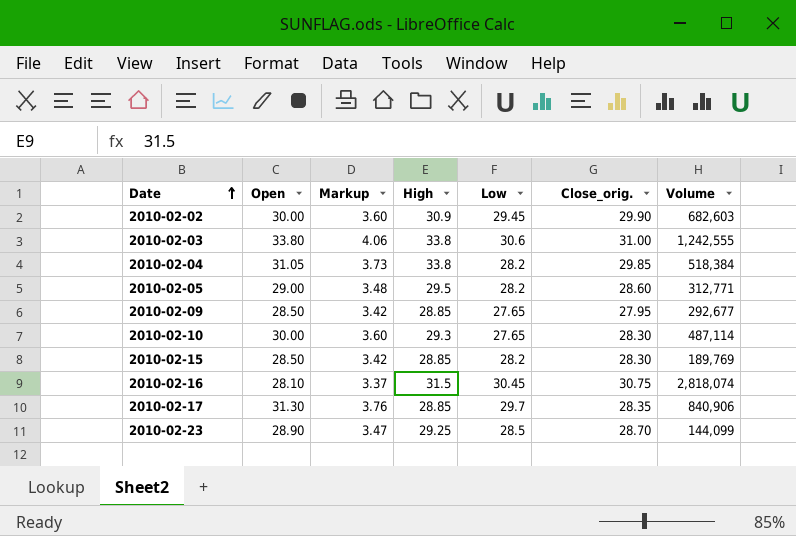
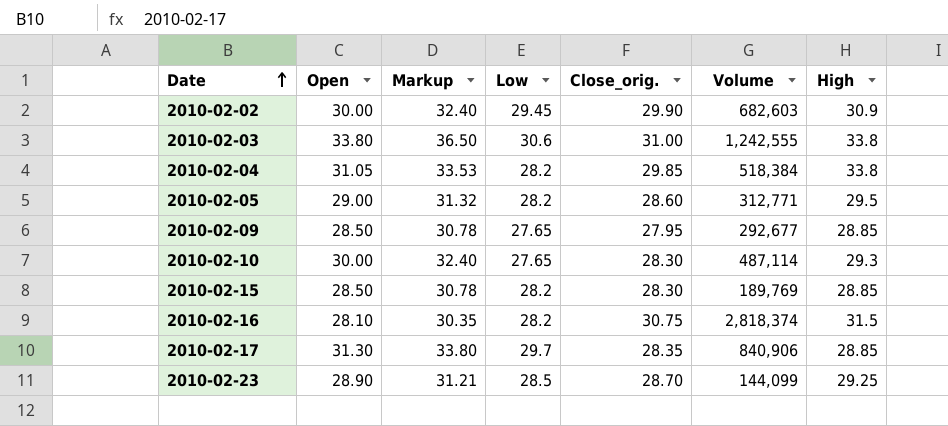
column Markup | formula: [Open] * 0.12 -> [Open] * 1.08
column High | position: 4 -> 7
2010-02-16 | Low: 30.45 -> 28.2
2010-02-16 | Volume: 2,818,074 -> 2,818,374

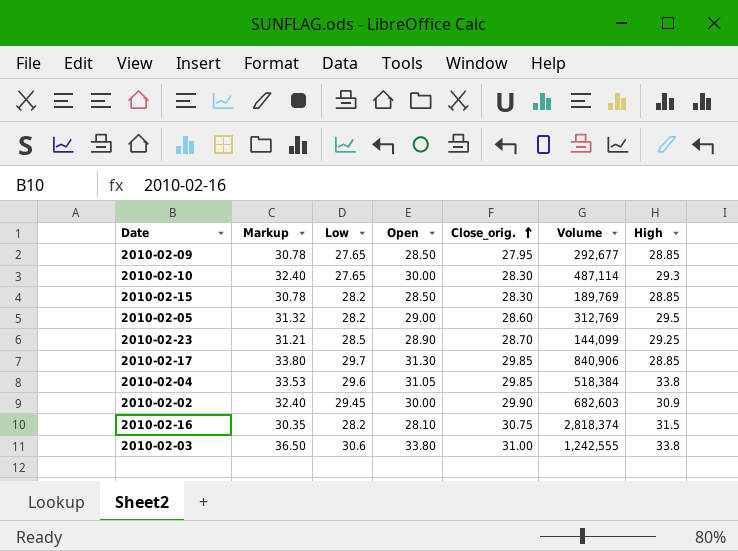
row order: Date ascending -> Close_orig. ascending
column Open | position: 2 -> 4
2010-02-05 | Volume: 312,771 -> 312,769
2010-02-17 | Close_orig.: 28.35 -> 29.85
2010-02-04 | Low: 28.2 -> 29.6

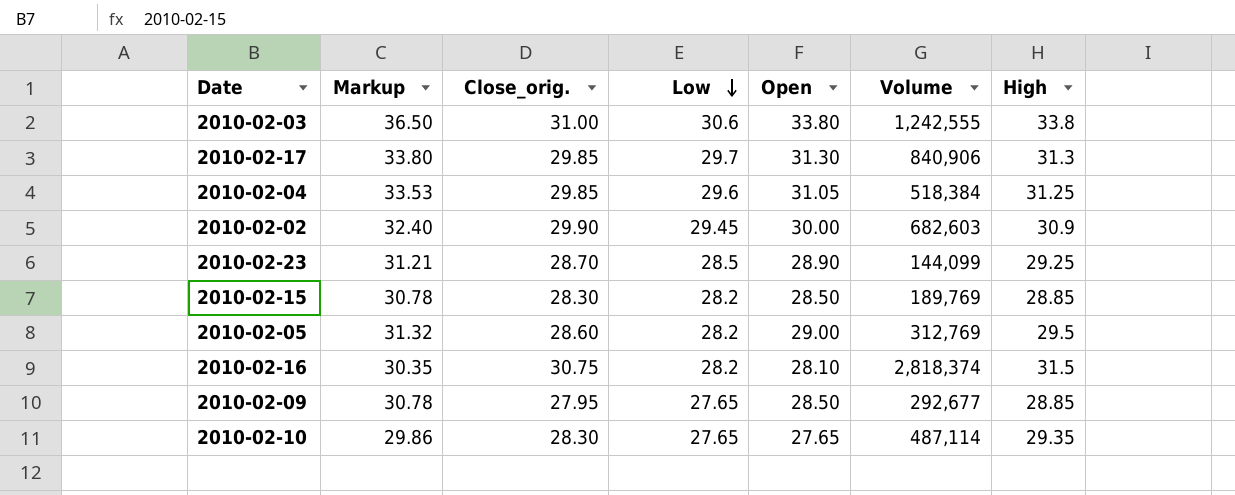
row order: Close_orig. ascending -> Low descending
column Close_orig. | position: 5 -> 3
2010-02-17 | High: 28.85 -> 31.3
2010-02-04 | High: 33.8 -> 31.25
2010-02-10 | Markup: 32.40 -> 29.86
2010-02-10 | Open: 30.00 -> 27.65
2010-02-10 | High: 29.3 -> 29.35

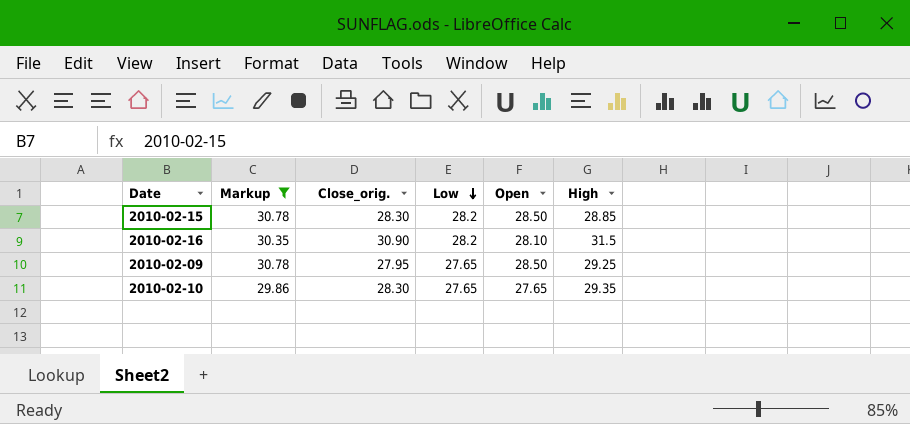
filter: none -> Markup <= 30.78
column Volume | position: 6 -> none
2010-02-16 | Close_orig.: 30.75 -> 30.90
2010-02-09 | High: 28.85 -> 29.25

